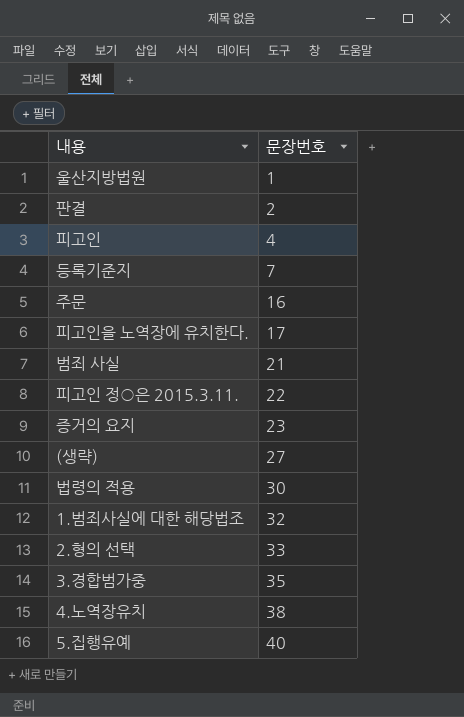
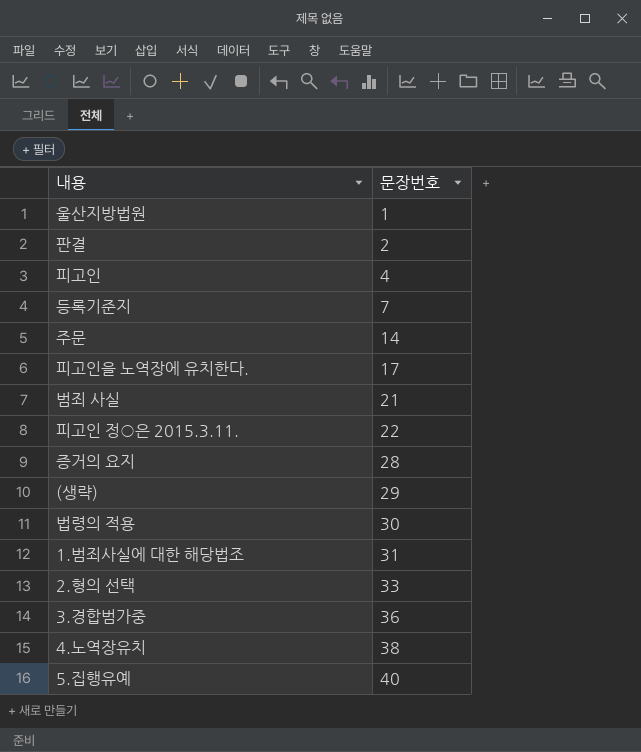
주문 | 문장번호: 16 -> 14
증거의 요지 | 문장번호: 23 -> 28
(생략) | 문장번호: 27 -> 29
1.범죄사실에 대한 해당법조 | 문장번호: 32 -> 31
3.경합범가중 | 문장번호: 35 -> 36

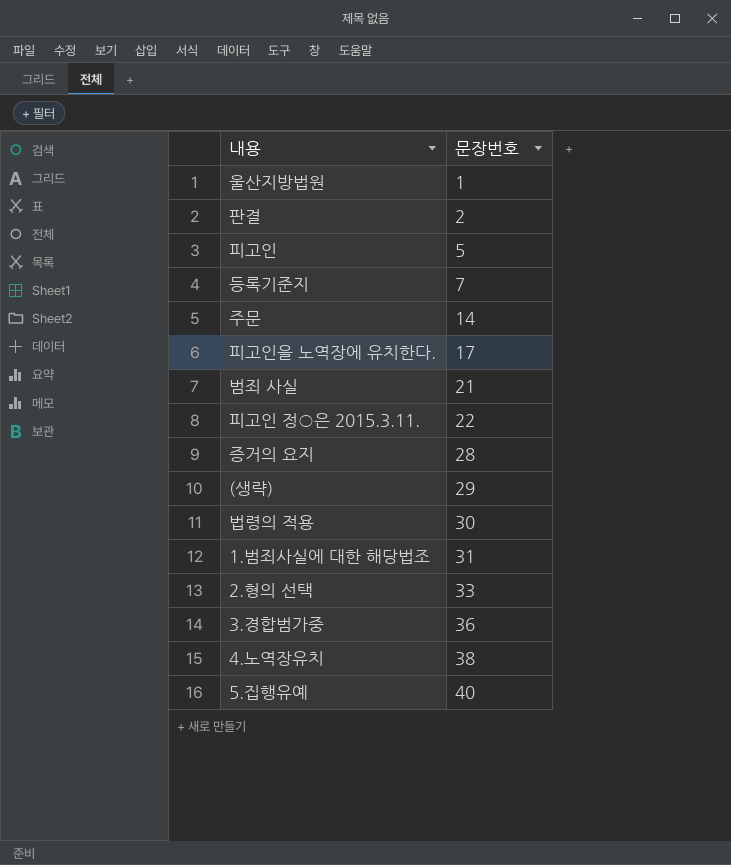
피고인 | 문장번호: 4 -> 5

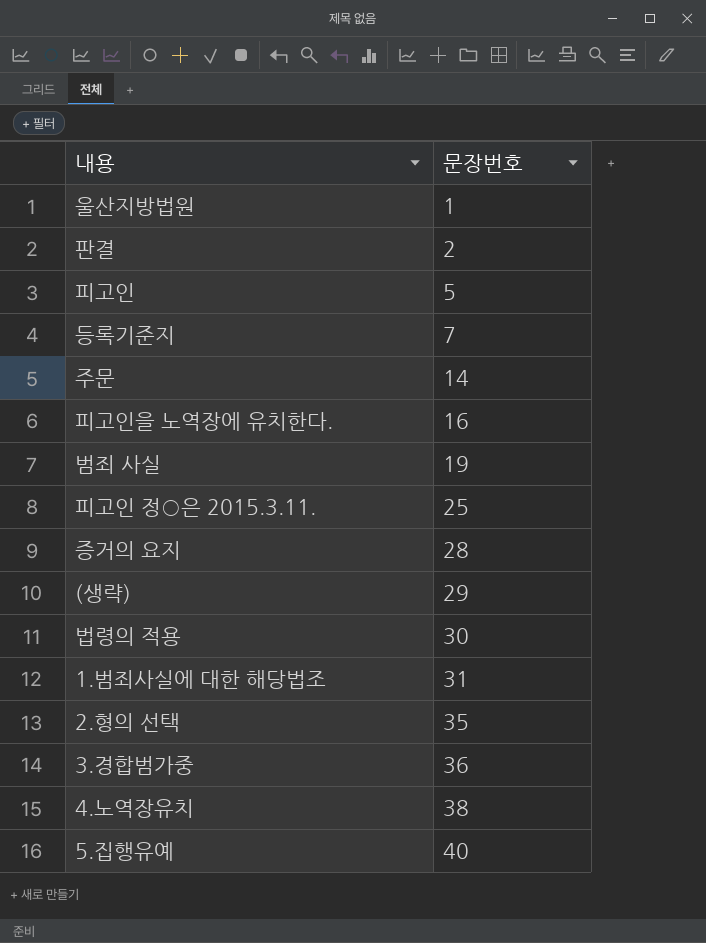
피고인을 노역장에 유치한다. | 문장번호: 17 -> 16
범죄 사실 | 문장번호: 21 -> 19
피고인 정○은 2015.3.11. | 문장번호: 22 -> 25
2.형의 선택 | 문장번호: 33 -> 35

